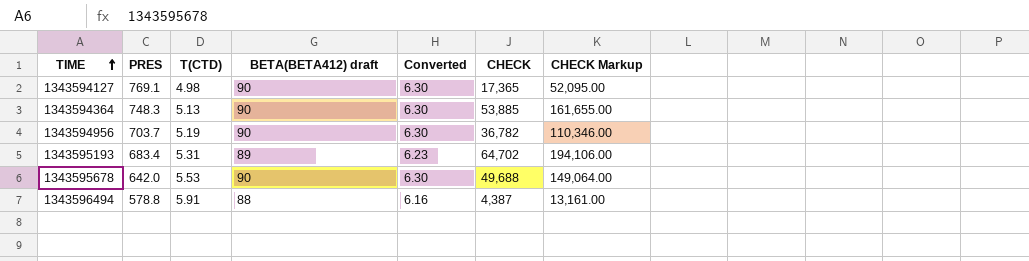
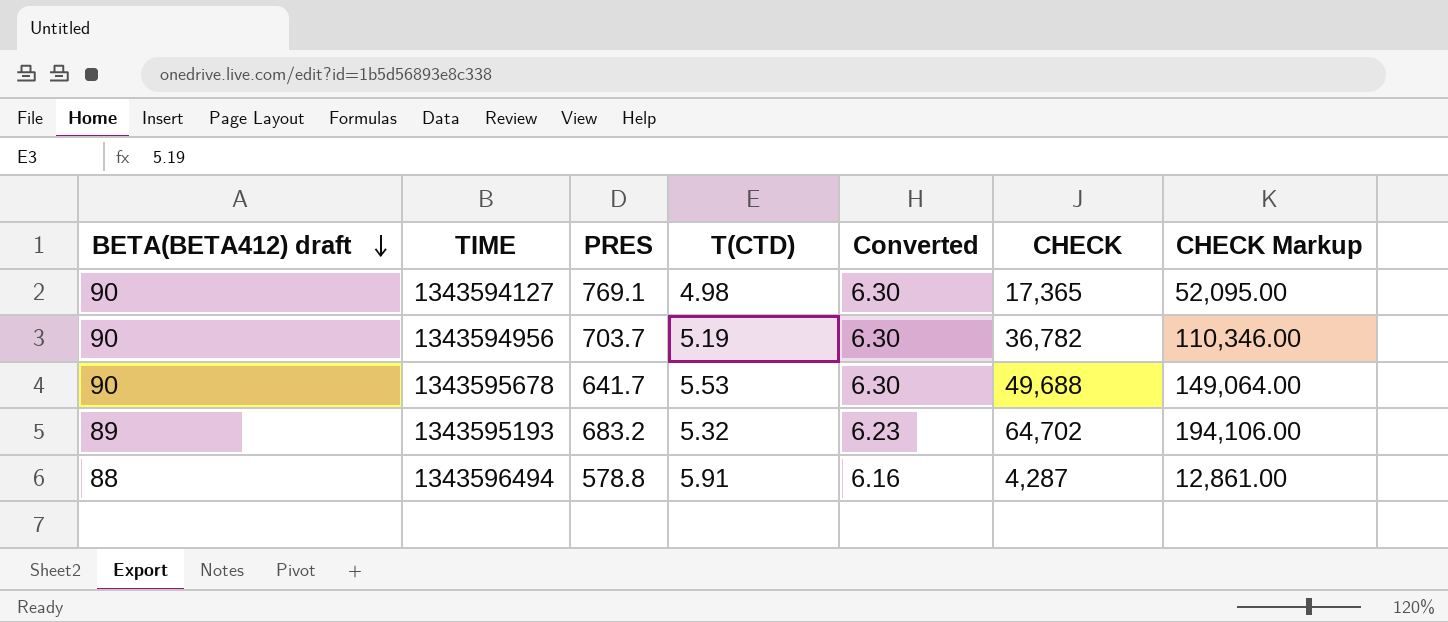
row order: TIME ascending -> BETA(BETA412) draft descending
column BETA(BETA412) draft | position: 4 -> 1
row 1343594364: 748.3 | 5.13 | 90 | 6.30 | 53,885 | 161,655.00 -> none
1343595678 | PRES: 642.0 -> 641.7
1343595193 | PRES: 683.4 -> 683.2
1343595193 | T(CTD): 5.31 -> 5.32
1343596494 | CHECK: 4,387 -> 4,287
1343596494 | CHECK Markup: 13,161.00 -> 12,861.00

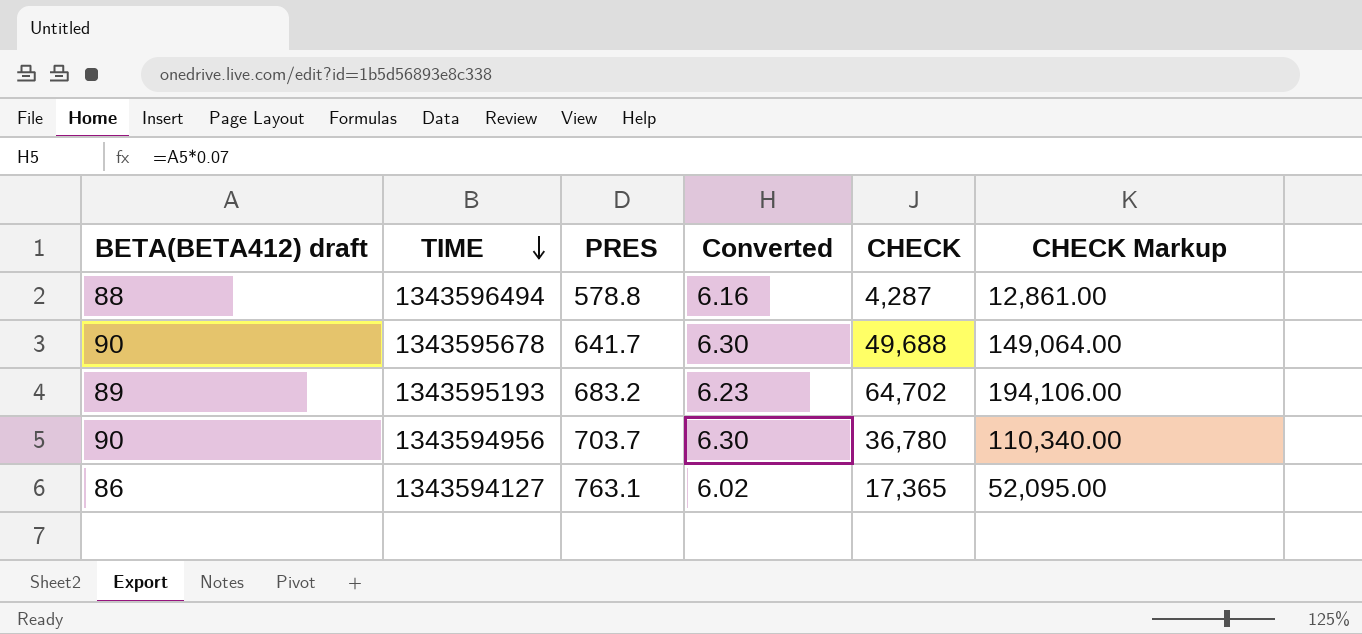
row order: BETA(BETA412) draft descending -> TIME descending
column T(CTD) | position: 4 -> none
1343594956 | CHECK: 36,782 -> 36,780
1343594956 | CHECK Markup: 110,346.00 -> 110,340.00
1343594127 | BETA(BETA412) draft: 90 -> 86
1343594127 | PRES: 769.1 -> 763.1
1343594127 | Converted: 6.30 -> 6.02

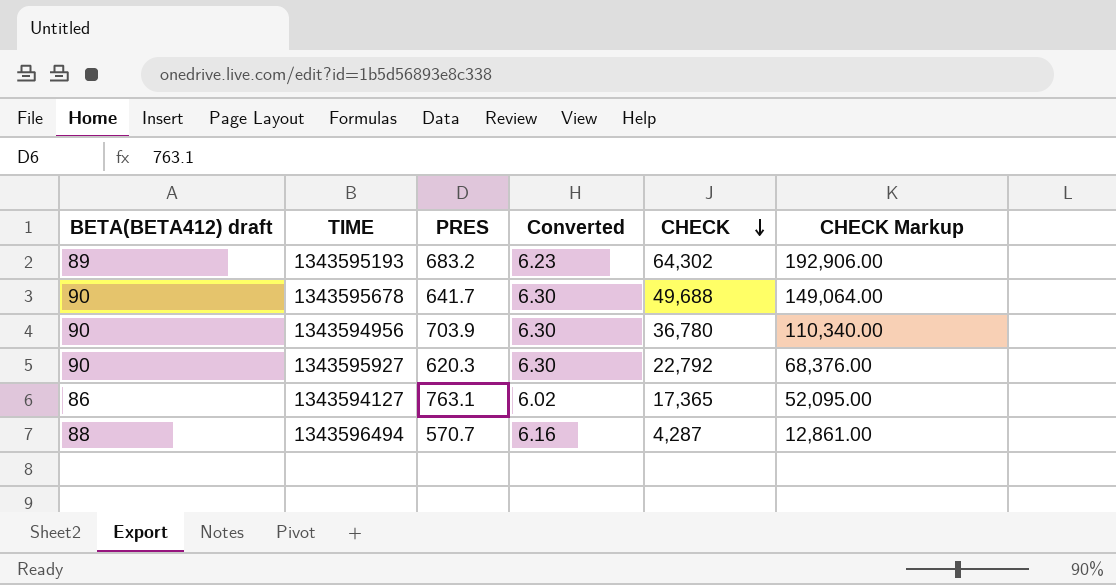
row order: TIME descending -> CHECK descending
1343595193 | CHECK: 64,702 -> 64,302
1343595193 | CHECK Markup: 194,106.00 -> 192,906.00
1343594956 | PRES: 703.7 -> 703.9
row 1343595927: none -> 90 | 620.3 | 6.30 | 22,792 | 68,376.00
1343596494 | PRES: 578.8 -> 570.7

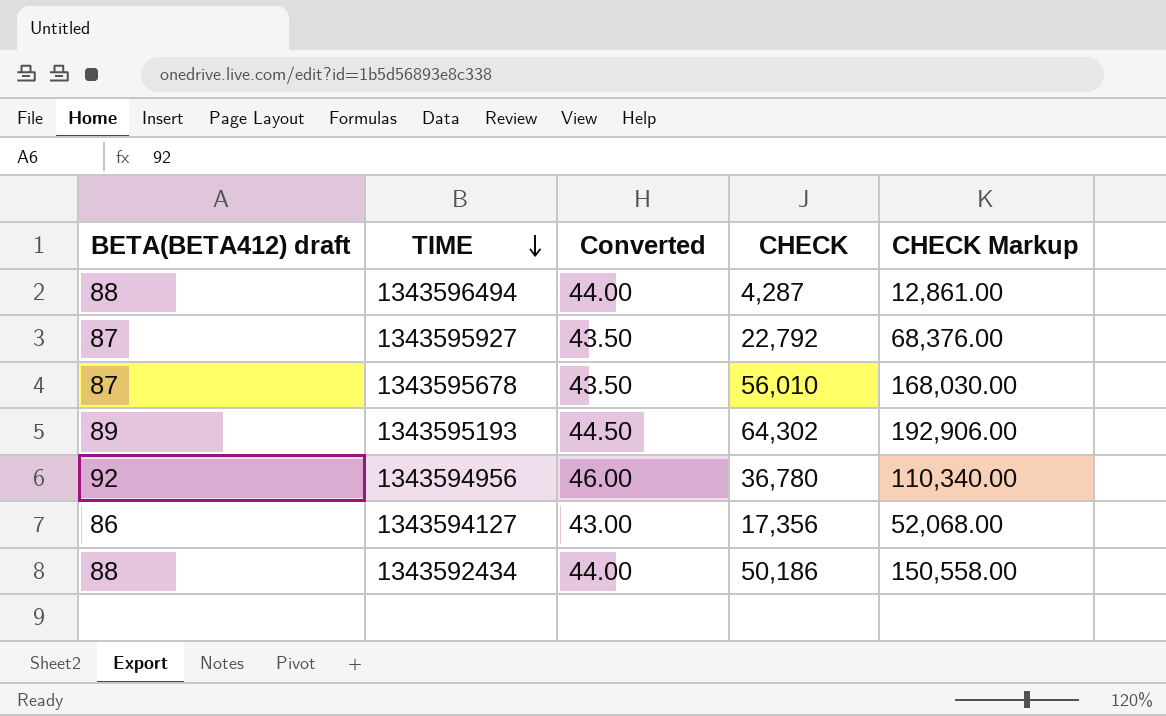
row order: CHECK descending -> TIME descending
column PRES | position: 3 -> none
column Converted | formula: [BETA(BETA412) draft] * 0.07 -> [BETA(BETA412) draft] * 0.5
1343595927 | BETA(BETA412) draft: 90 -> 87
1343595678 | BETA(BETA412) draft: 90 -> 87
1343595678 | CHECK: 49,688 -> 56,010
1343595678 | CHECK Markup: 149,064.00 -> 168,030.00
1343594956 | BETA(BETA412) draft: 90 -> 92
1343594127 | CHECK: 17,365 -> 17,356
1343594127 | CHECK Markup: 52,095.00 -> 52,068.00
row 1343592434: none -> 88 | 44.00 | 50,186 | 150,558.00

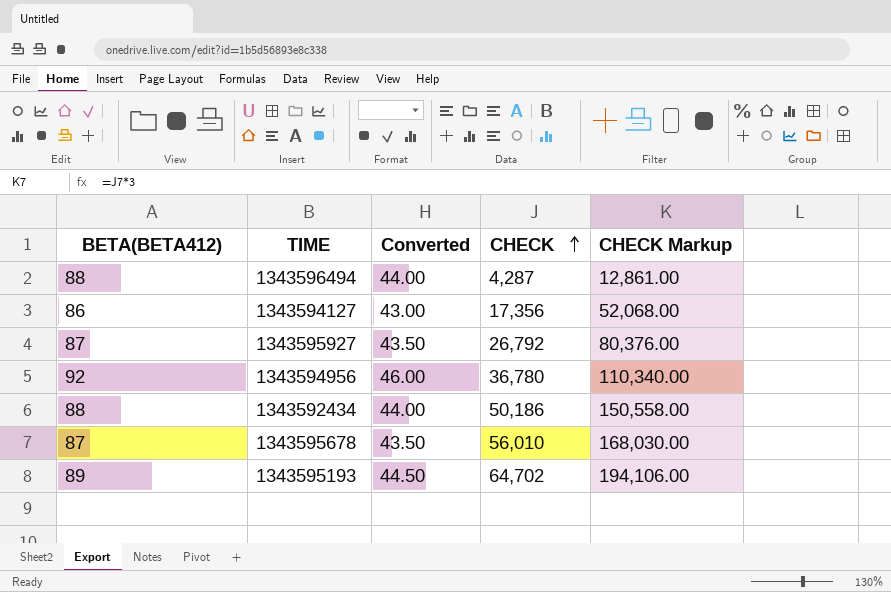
row order: TIME descending -> CHECK ascending
column name: BETA(BETA412) draft -> BETA(BETA412)
1343595927 | CHECK: 22,792 -> 26,792
1343595927 | CHECK Markup: 68,376.00 -> 80,376.00
1343595193 | CHECK: 64,302 -> 64,702
1343595193 | CHECK Markup: 192,906.00 -> 194,106.00

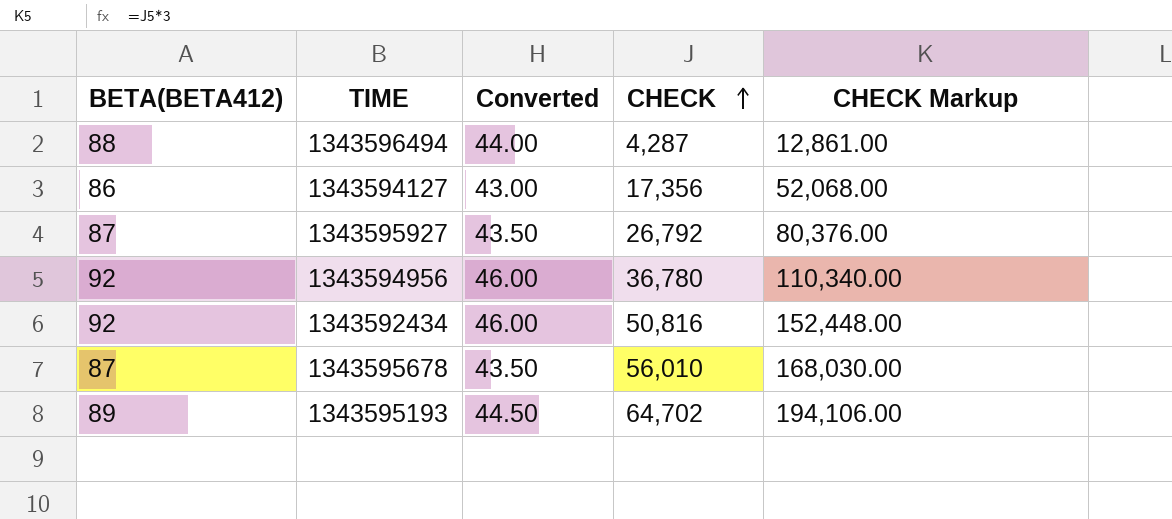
1343592434 | BETA(BETA412): 88 -> 92
1343592434 | Converted: 44.00 -> 46.00
1343592434 | CHECK: 50,186 -> 50,816
1343592434 | CHECK Markup: 150,558.00 -> 152,448.00

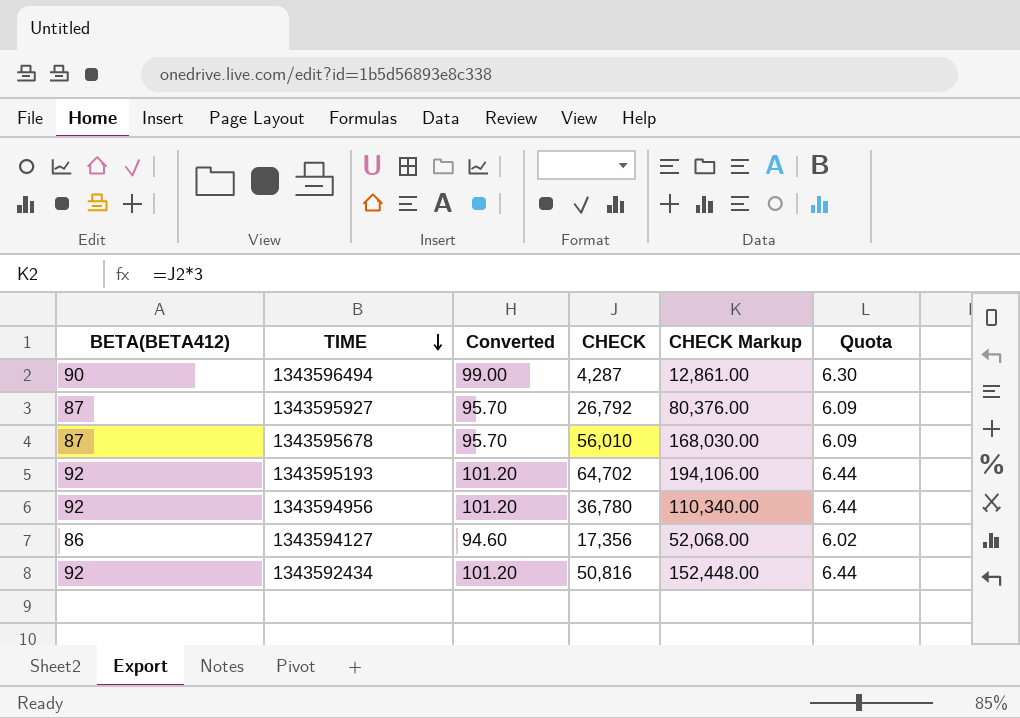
row order: CHECK ascending -> TIME descending
column Converted | formula: [BETA(BETA412)] * 0.5 -> [BETA(BETA412)] * 1.1
column Quota | formula: none -> [BETA(BETA412)] * 0.07
1343596494 | BETA(BETA412): 88 -> 90
1343595193 | BETA(BETA412): 89 -> 92

